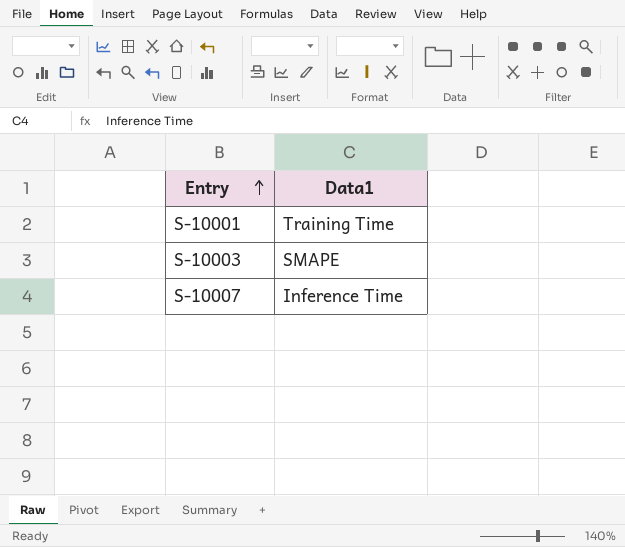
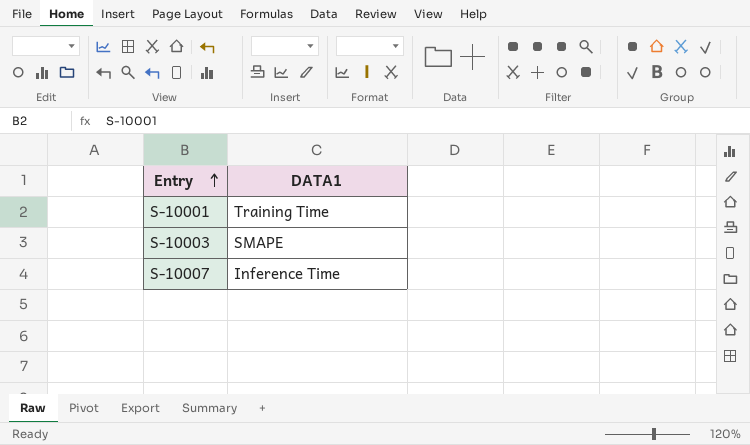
column name: Data1 -> DATA1

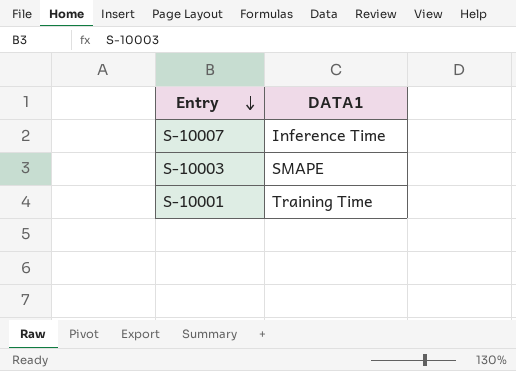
row order: Entry ascending -> Entry descending

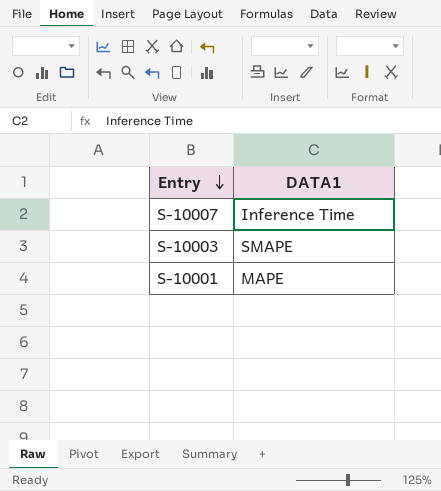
S-10001 | DATA1: Training Time -> MAPE

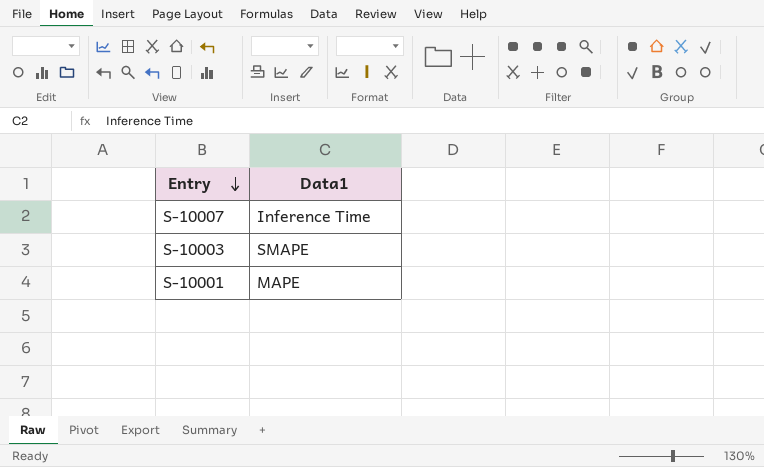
column name: DATA1 -> Data1

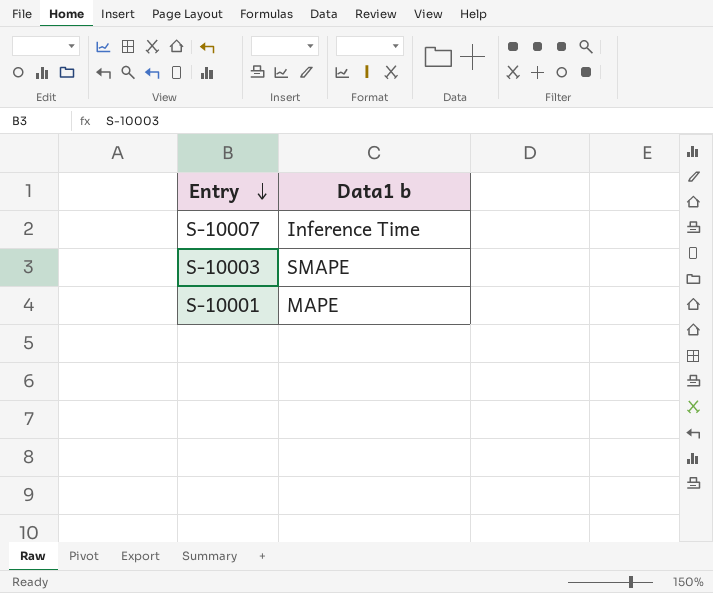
column name: Data1 -> Data1 b

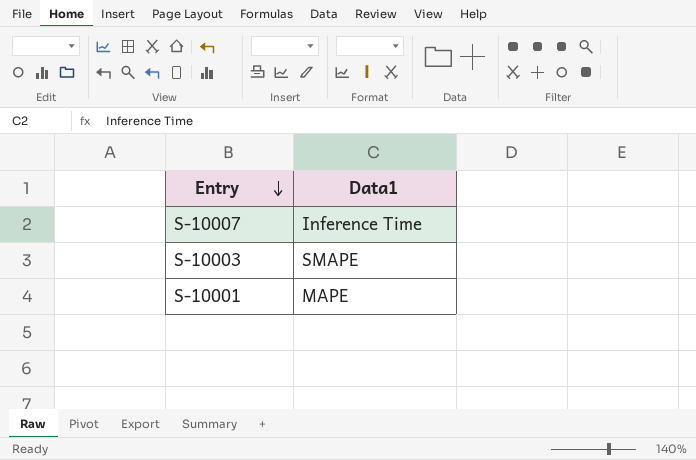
column name: Data1 b -> Data1

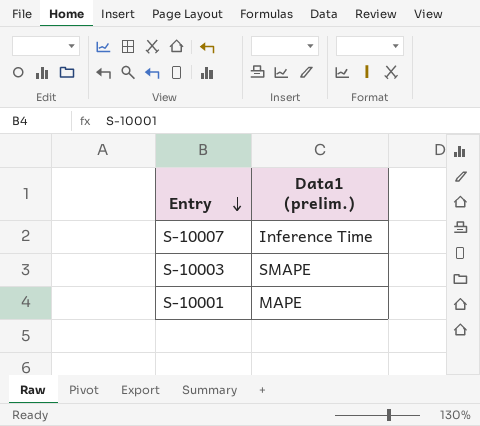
column name: Data1 -> Data1 (prelim.)

